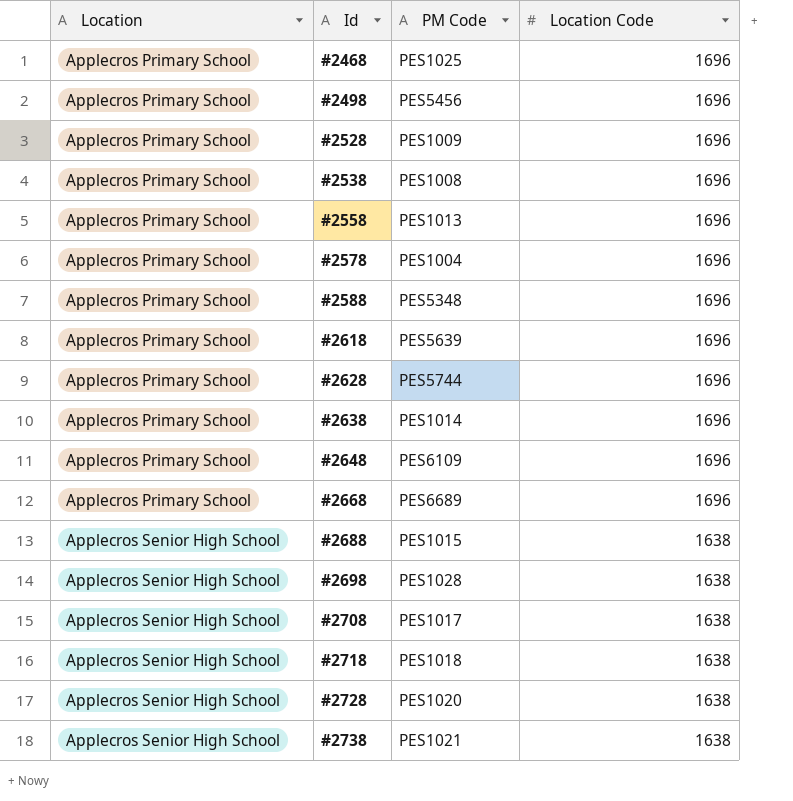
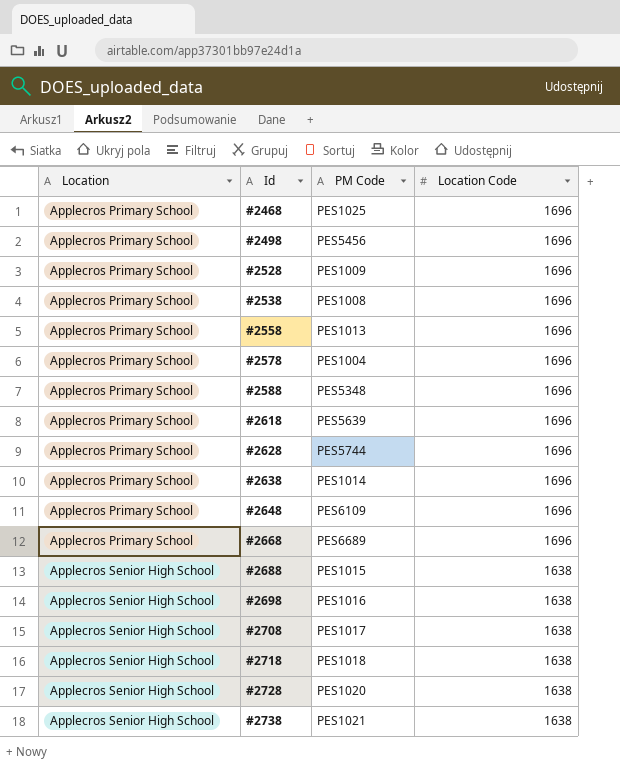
#2698 | PM Code: PES1028 -> PES1016

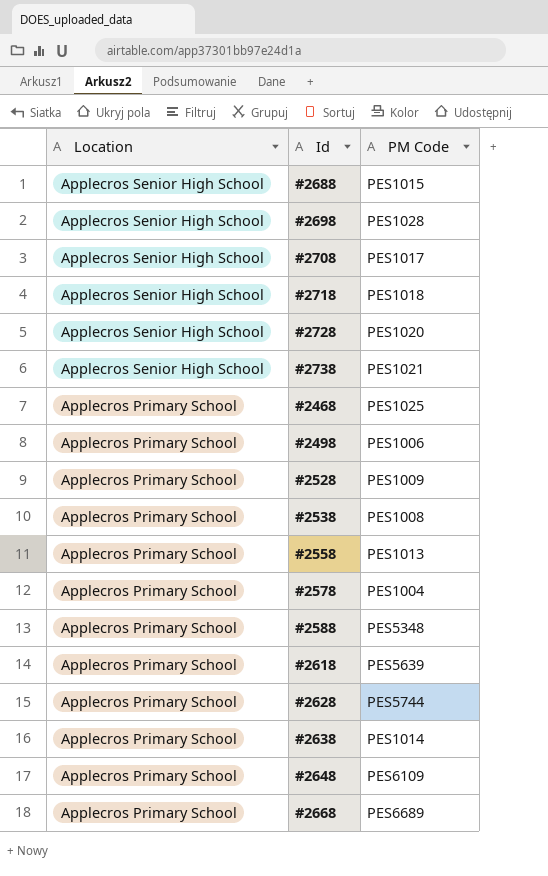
row order: Location ascending -> Location descending
column Location Code | position: 4 -> none
#2698 | PM Code: PES1016 -> PES1028
#2498 | PM Code: PES5456 -> PES1006

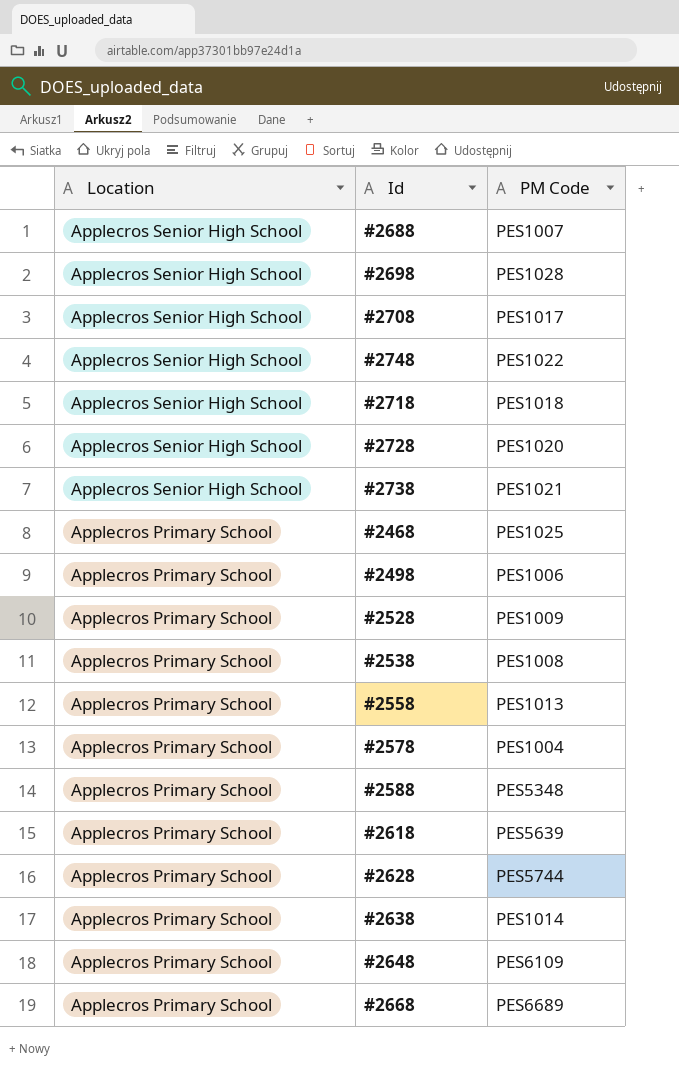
#2688 | PM Code: PES1015 -> PES1007
row #2748: none -> Applecros Senior High School | PES1022

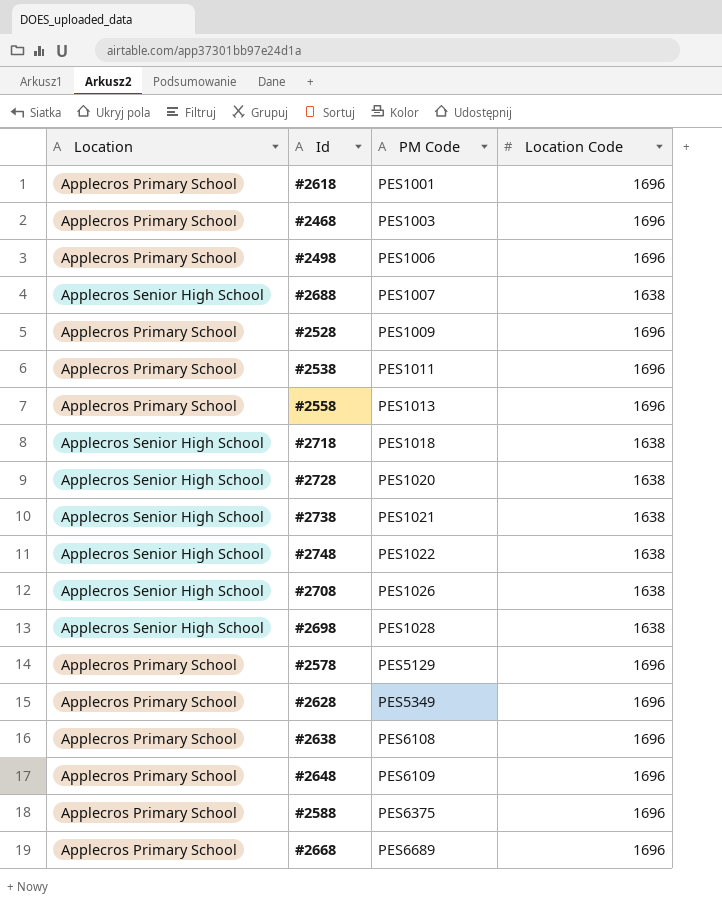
row order: Location descending -> PM Code ascending
column Location Code | position: none -> 4
#2618 | PM Code: PES5639 -> PES1001
#2468 | PM Code: PES1025 -> PES1003
#2538 | PM Code: PES1008 -> PES1011
#2708 | PM Code: PES1017 -> PES1026
#2578 | PM Code: PES1004 -> PES5129
#2628 | PM Code: PES5744 -> PES5349
#2638 | PM Code: PES1014 -> PES6108
#2588 | PM Code: PES5348 -> PES6375

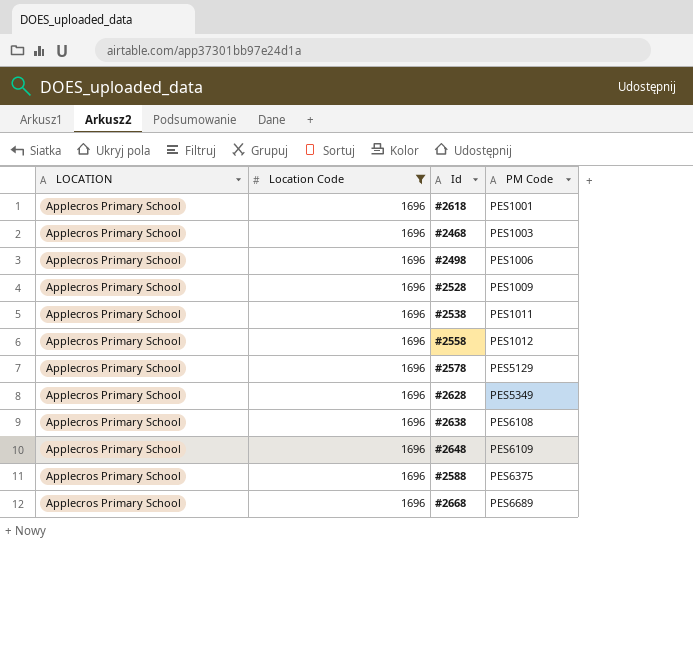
filter: none -> Location Code = 1696
column name: Location -> LOCATION
column Location Code | position: 4 -> 2
#2558 | PM Code: PES1013 -> PES1012

